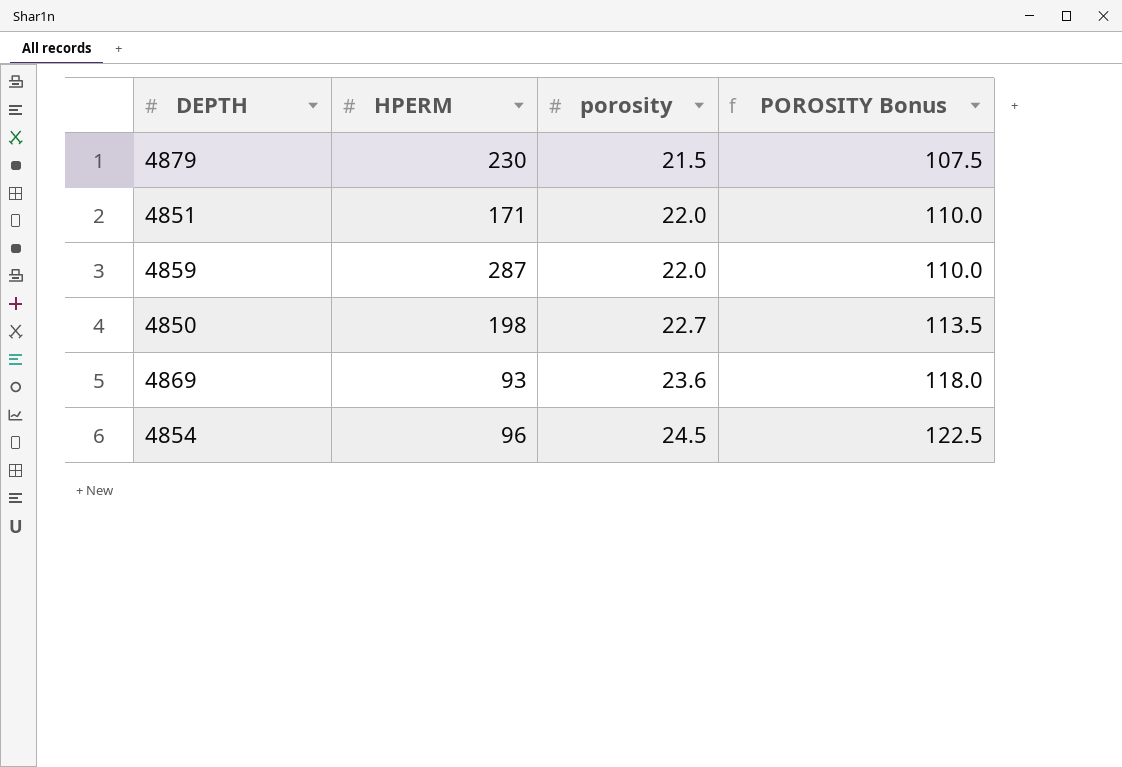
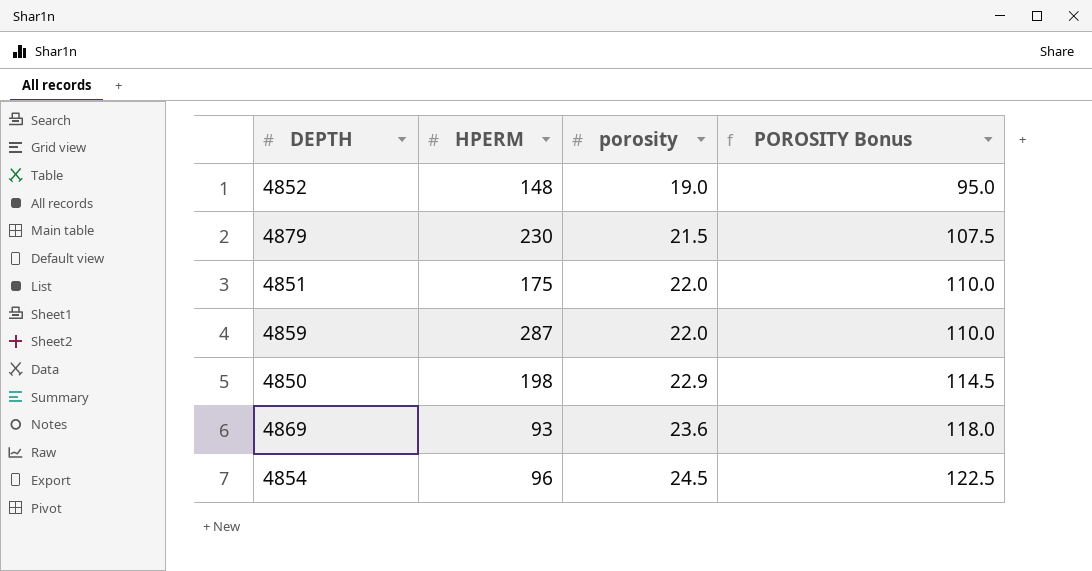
row 4852: none -> 148 | 19.0 | 95.0
4851 | HPERM: 171 -> 175
4850 | porosity: 22.7 -> 22.9
4850 | POROSITY Bonus: 113.5 -> 114.5

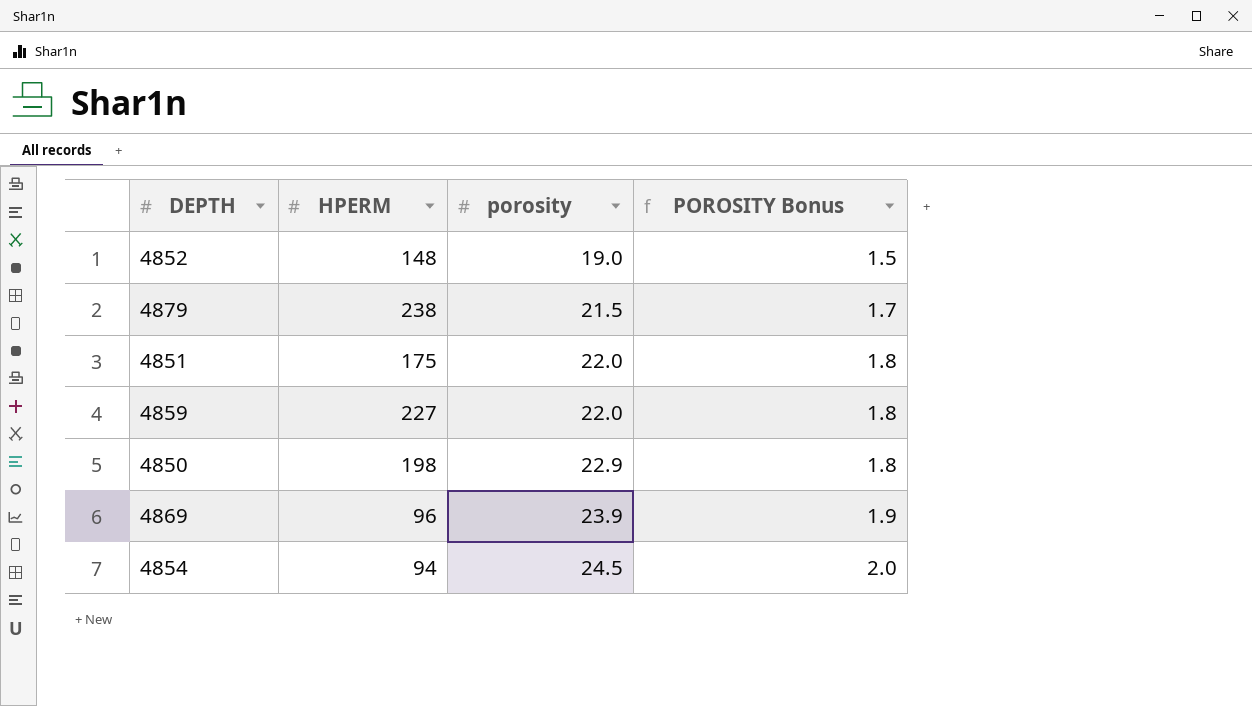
column POROSITY Bonus | formula: [porosity] * 5 -> [porosity] * 0.08
4879 | HPERM: 230 -> 238
4859 | HPERM: 287 -> 227
4869 | HPERM: 93 -> 96
4869 | porosity: 23.6 -> 23.9
4854 | HPERM: 96 -> 94

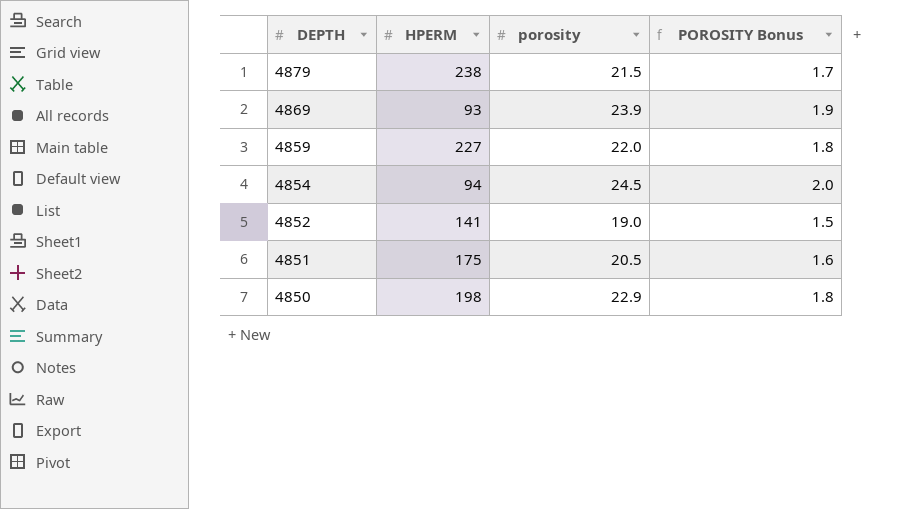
row order: porosity ascending -> DEPTH descending
4869 | HPERM: 96 -> 93
4852 | HPERM: 148 -> 141
4851 | porosity: 22.0 -> 20.5
4851 | POROSITY Bonus: 1.8 -> 1.6

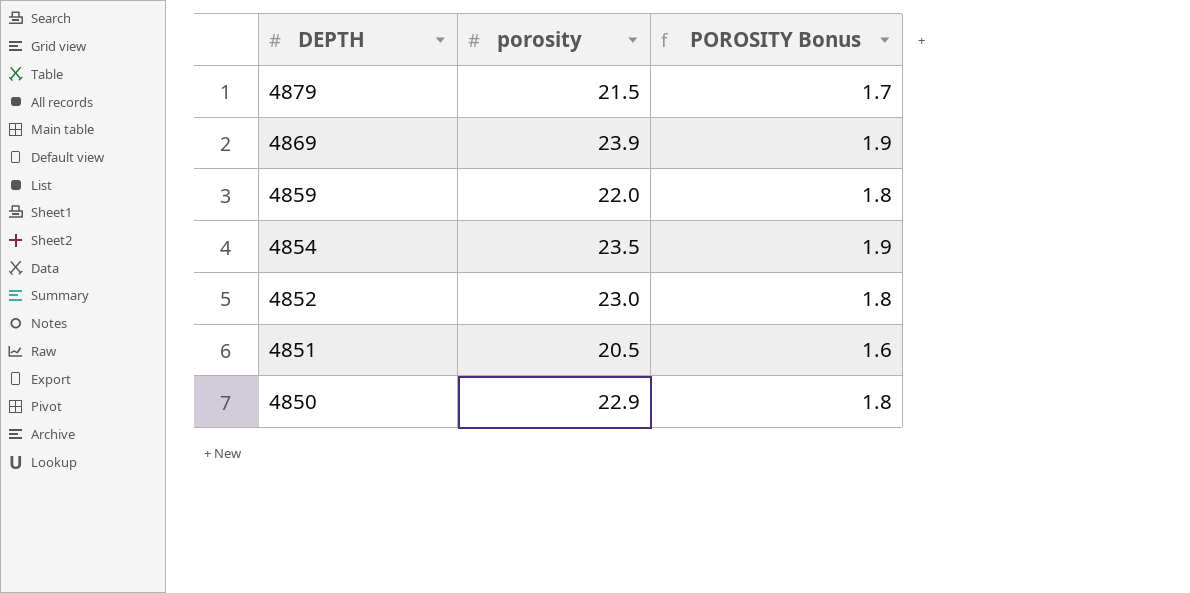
column HPERM | position: 2 -> none
4854 | porosity: 24.5 -> 23.5
4854 | POROSITY Bonus: 2.0 -> 1.9
4852 | porosity: 19.0 -> 23.0
4852 | POROSITY Bonus: 1.5 -> 1.8

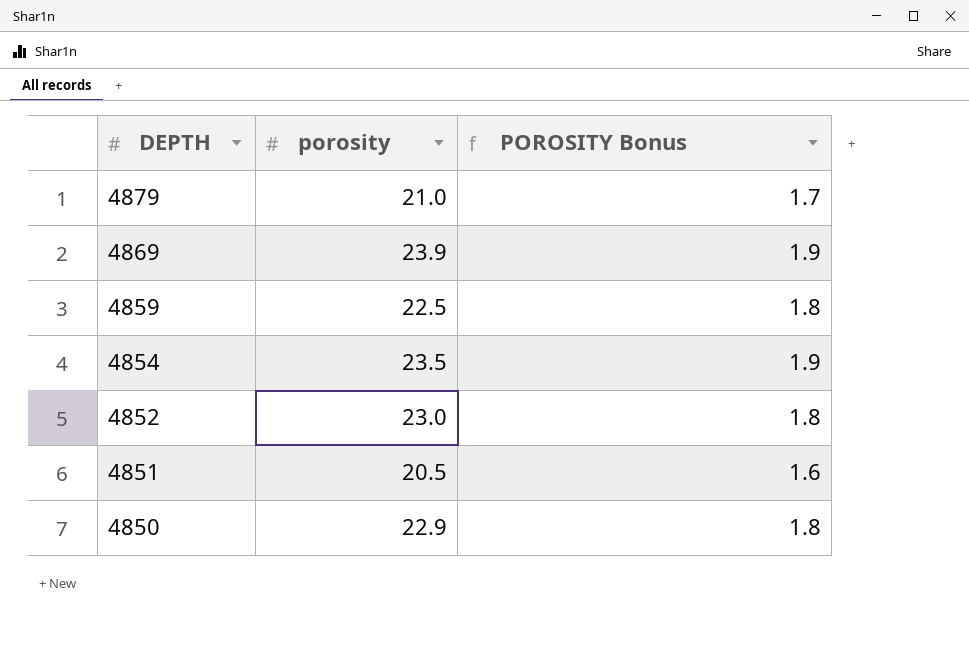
4879 | porosity: 21.5 -> 21.0
4859 | porosity: 22.0 -> 22.5

